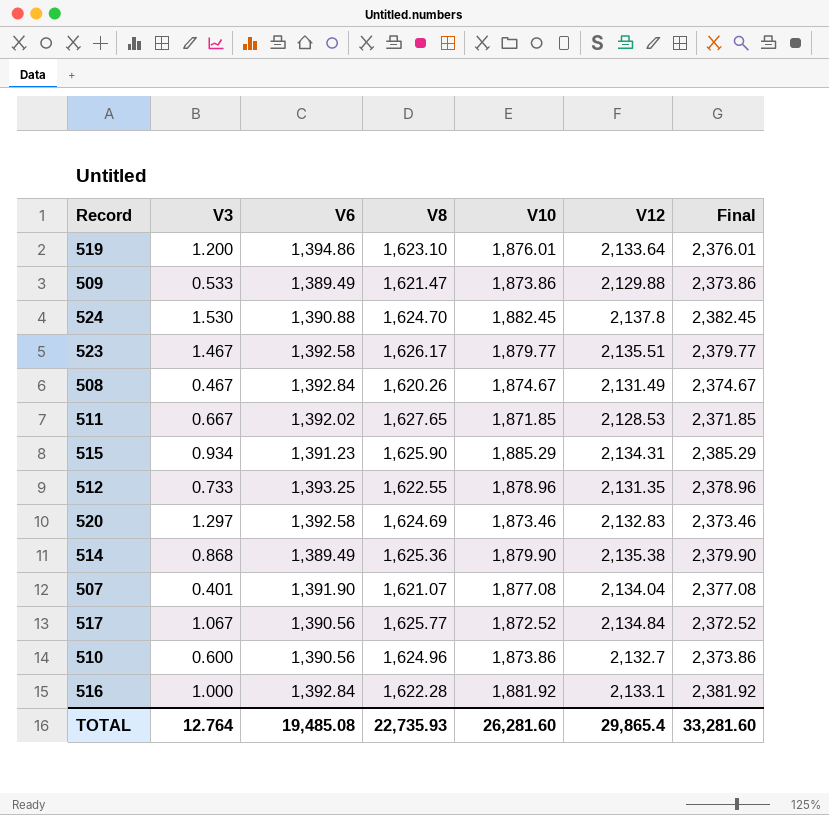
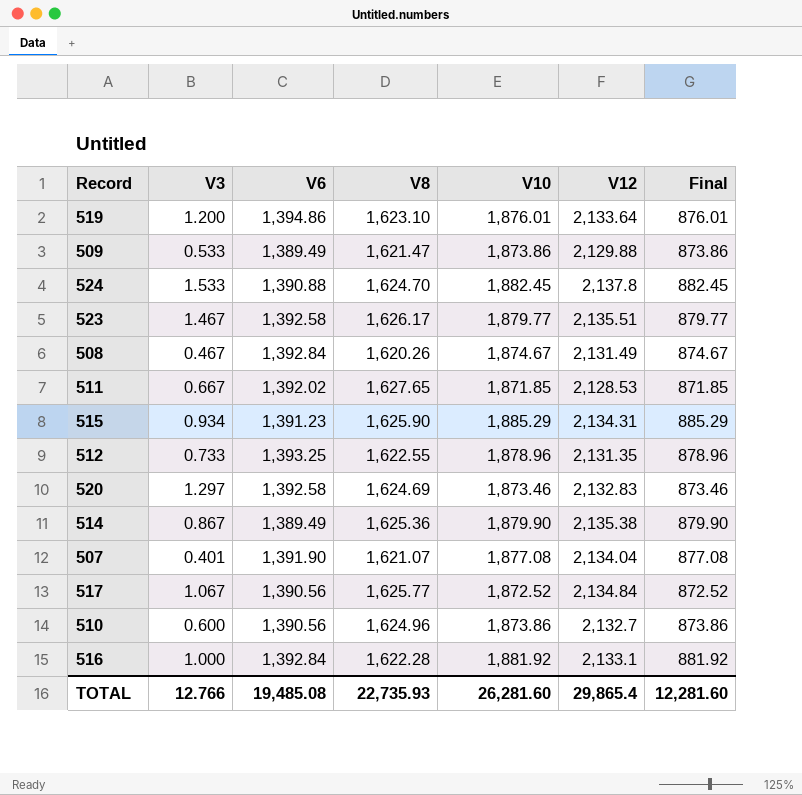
column Final | formula: [V10] + 500 -> [V10] - 1000
524 | V3: 1.530 -> 1.533
514 | V3: 0.868 -> 0.867
TOTAL | V3: 12.764 -> 12.766
TOTAL | Final: 33,281.60 -> 12,281.60

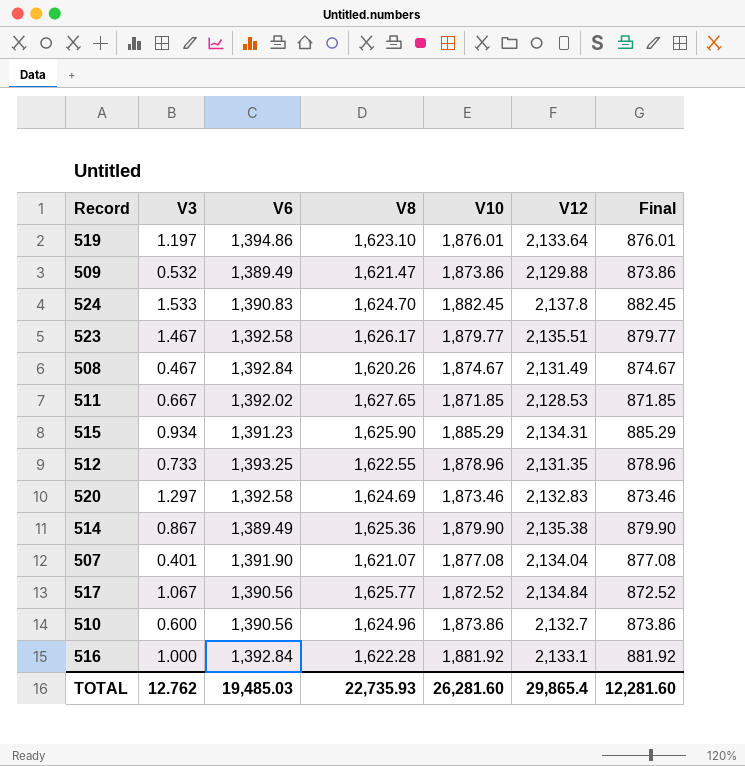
519 | V3: 1.200 -> 1.197
509 | V3: 0.533 -> 0.532
524 | V6: 1,390.88 -> 1,390.83
TOTAL | V3: 12.766 -> 12.762
TOTAL | V6: 19,485.08 -> 19,485.03

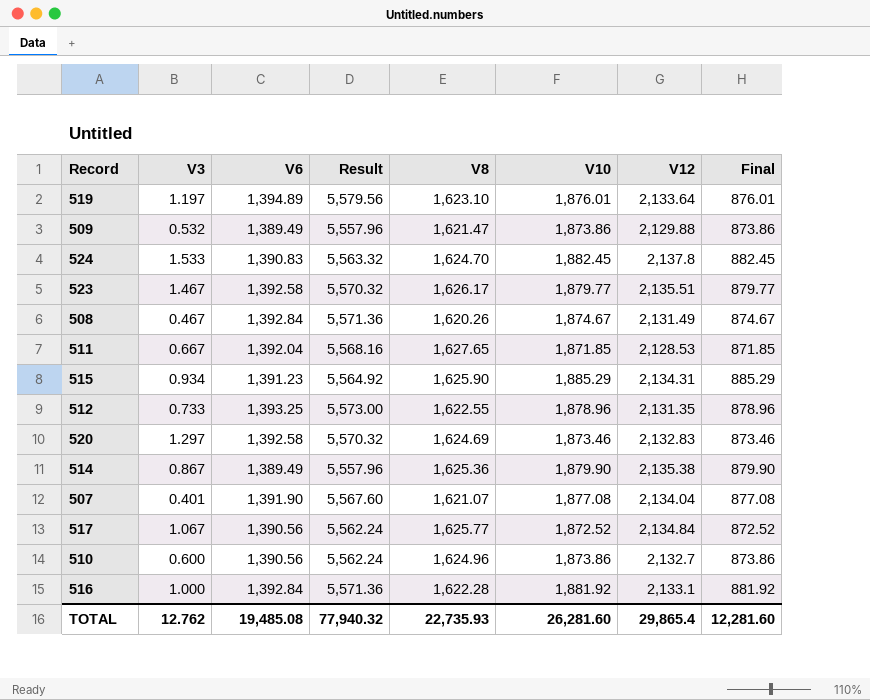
column Result | formula: none -> [V6] * 4
519 | V6: 1,394.86 -> 1,394.89
511 | V6: 1,392.02 -> 1,392.04
TOTAL | V6: 19,485.03 -> 19,485.08

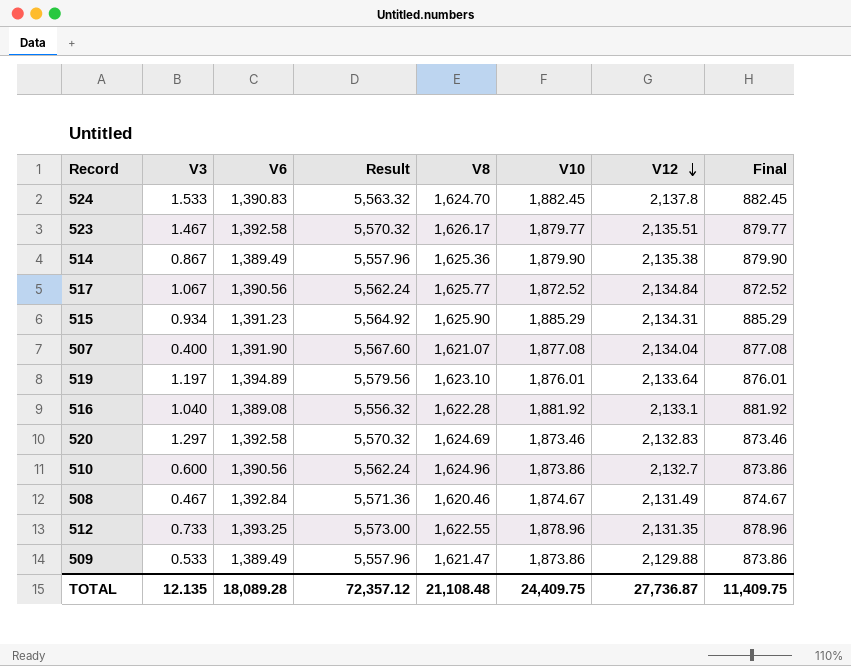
row order: none -> V12 descending
row 511: 0.667 | 1,392.04 | 5,568.16 | 1,627.65 | 1,871.85 | 2,128.53 | 871.85 -> none
507 | V3: 0.401 -> 0.400
516 | V3: 1.000 -> 1.040
516 | V6: 1,392.84 -> 1,389.08
516 | Result: 5,571.36 -> 5,556.32
508 | V8: 1,620.26 -> 1,620.46
509 | V3: 0.532 -> 0.533
TOTAL | V3: 12.762 -> 12.135
TOTAL | V6: 19,485.08 -> 18,089.28
TOTAL | Result: 77,940.32 -> 72,357.12
TOTAL | V8: 22,735.93 -> 21,108.48
TOTAL | V10: 26,281.60 -> 24,409.75
TOTAL | V12: 29,865.4 -> 27,736.87
TOTAL | Final: 12,281.60 -> 11,409.75

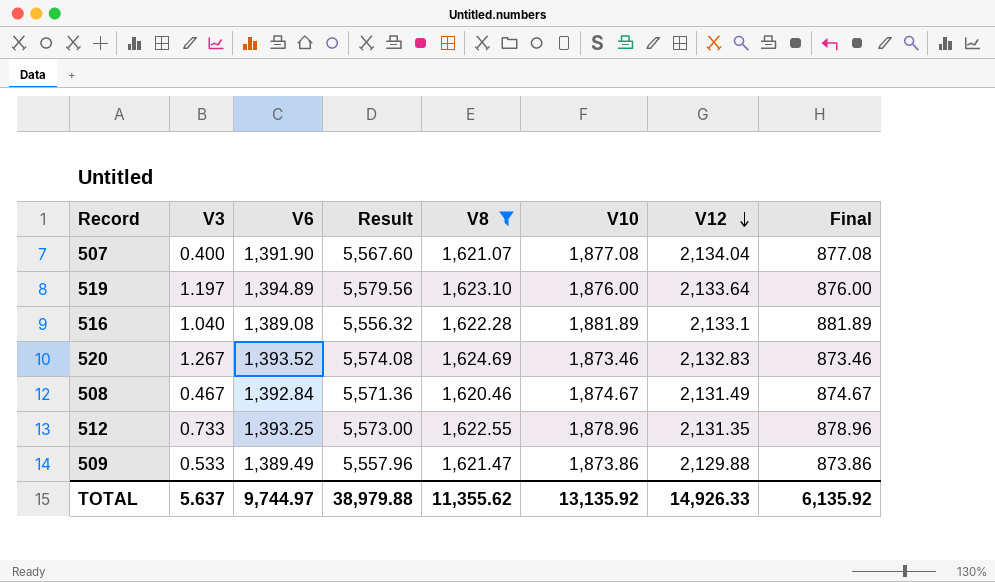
filter: none -> V8 <= 1,624.69
519 | V10: 1,876.01 -> 1,876.00
519 | Final: 876.01 -> 876.00
516 | V10: 1,881.92 -> 1,881.89
516 | Final: 881.92 -> 881.89
520 | V3: 1.297 -> 1.267
520 | V6: 1,392.58 -> 1,393.52
520 | Result: 5,570.32 -> 5,574.08
TOTAL | V3: 12.135 -> 5.637
TOTAL | V6: 18,089.28 -> 9,744.97
TOTAL | Result: 72,357.12 -> 38,979.88
TOTAL | V8: 21,108.48 -> 11,355.62
TOTAL | V10: 24,409.75 -> 13,135.92
TOTAL | V12: 27,736.87 -> 14,926.33
TOTAL | Final: 11,409.75 -> 6,135.92

